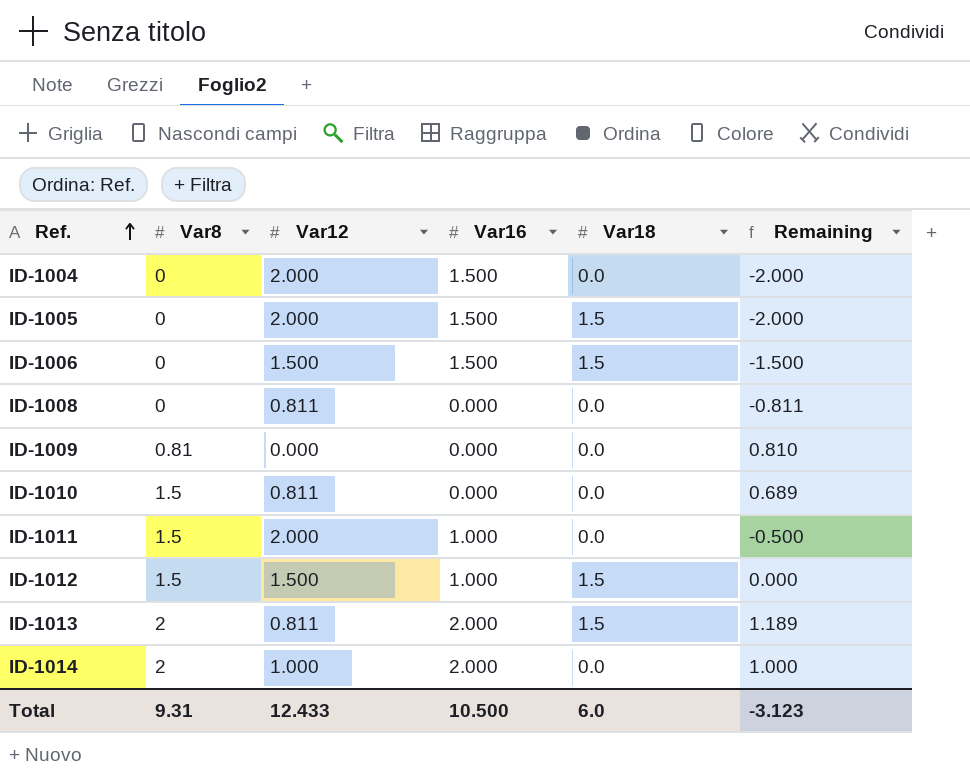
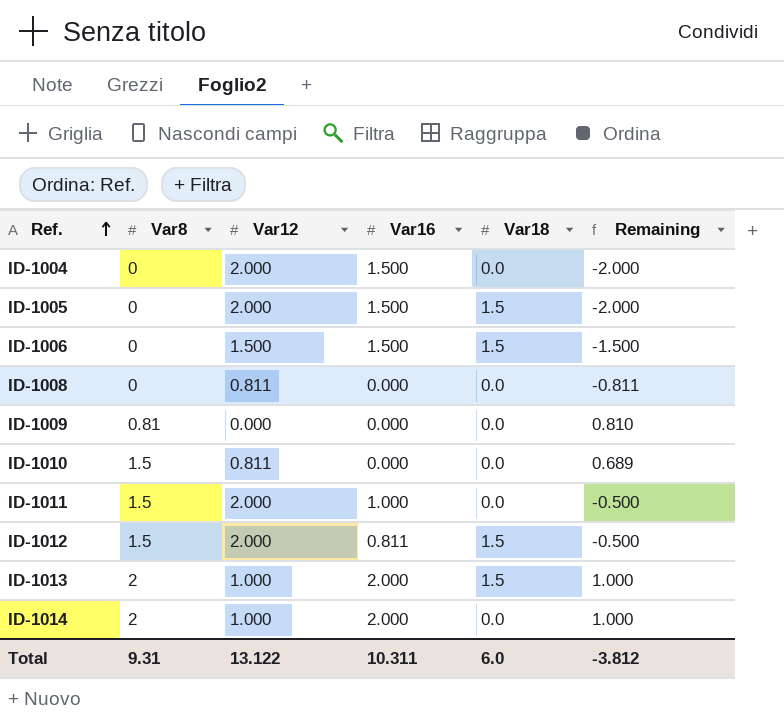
ID-1012 | Var12: 1.500 -> 2.000
ID-1012 | Var16: 1.000 -> 0.811
ID-1012 | Remaining: 0.000 -> -0.500
ID-1013 | Var12: 0.811 -> 1.000
ID-1013 | Remaining: 1.189 -> 1.000
Total | Var12: 12.433 -> 13.122
Total | Var16: 10.500 -> 10.311
Total | Remaining: -3.123 -> -3.812

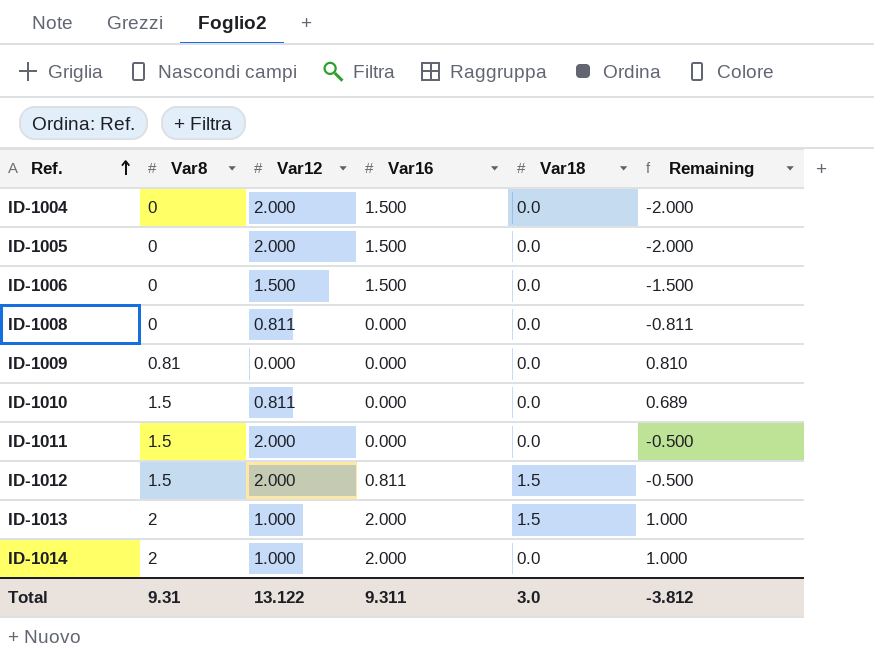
ID-1005 | Var18: 1.5 -> 0.0
ID-1006 | Var18: 1.5 -> 0.0
ID-1011 | Var16: 1.000 -> 0.000
Total | Var16: 10.311 -> 9.311
Total | Var18: 6.0 -> 3.0

